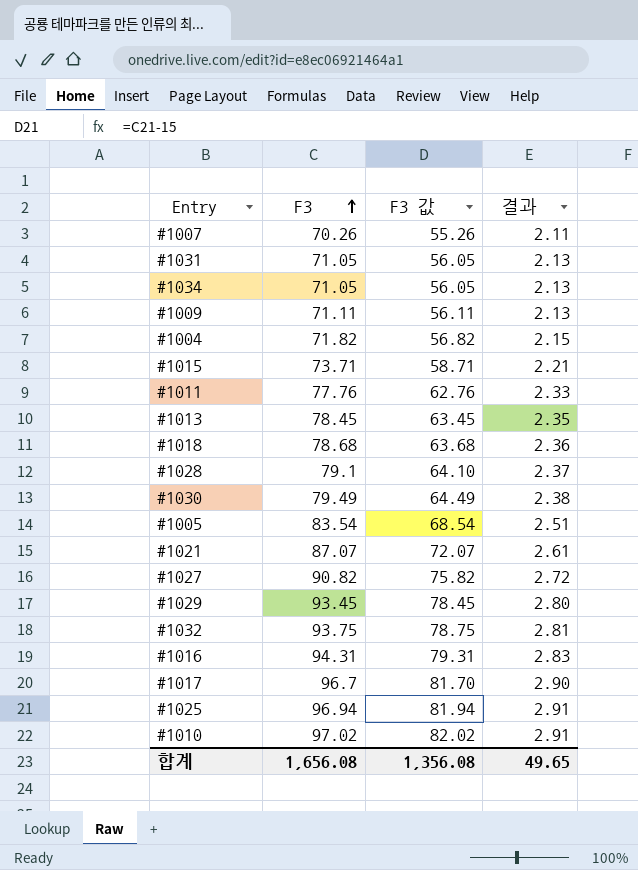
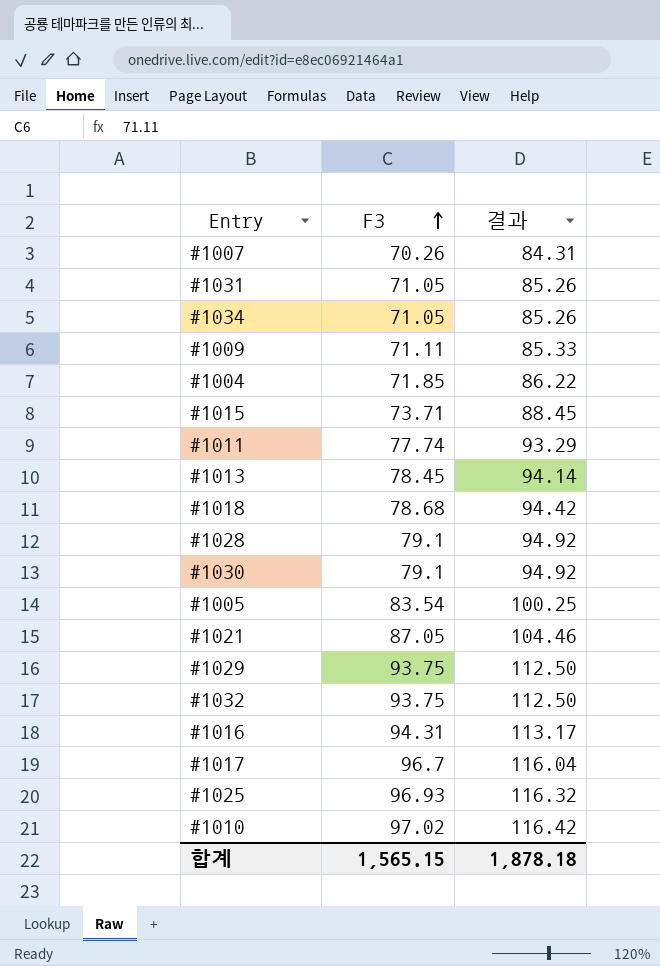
column F3 값 | formula: [F3] - 15 -> none
column 결과 | formula: [F3] * 0.03 -> [F3] * 1.2
row #1027: 90.82 | 75.82 | 2.72 -> none
#1004 | F3: 71.82 -> 71.85
#1011 | F3: 77.76 -> 77.74
#1030 | F3: 79.49 -> 79.1
#1021 | F3: 87.07 -> 87.05
#1029 | F3: 93.45 -> 93.75
#1025 | F3: 96.94 -> 96.93
합계 | F3: 1,656.08 -> 1,565.15
합계 | 결과: 49.65 -> 1,878.18

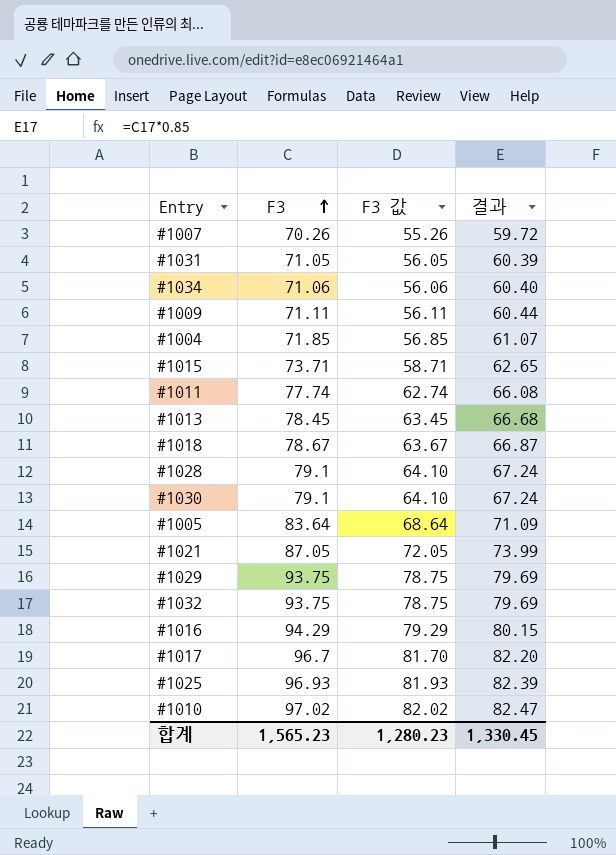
column F3 값 | formula: none -> [F3] - 15
column 결과 | formula: [F3] * 1.2 -> [F3] * 0.85
#1034 | F3: 71.05 -> 71.06
#1018 | F3: 78.68 -> 78.67
#1005 | F3: 83.54 -> 83.64
#1016 | F3: 94.31 -> 94.29
합계 | F3: 1,565.15 -> 1,565.23
합계 | 결과: 1,878.18 -> 1,330.45

